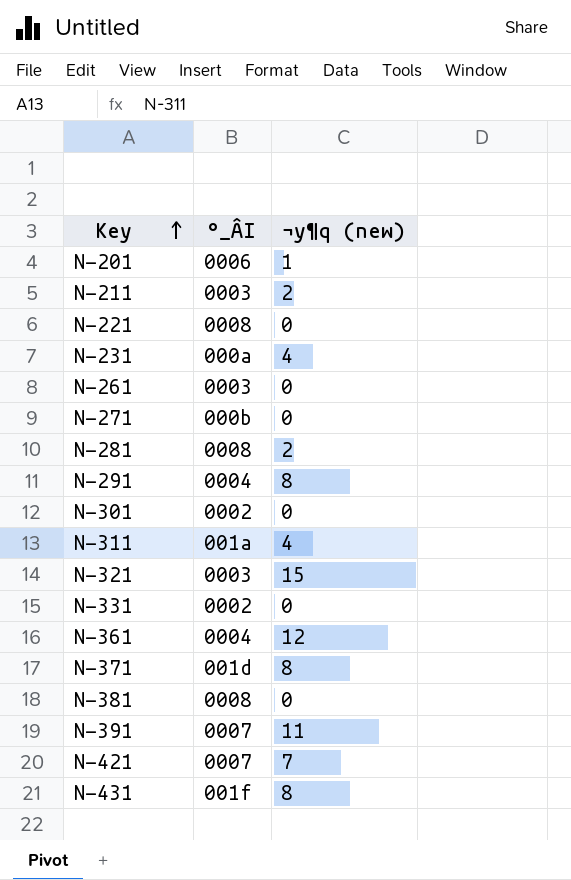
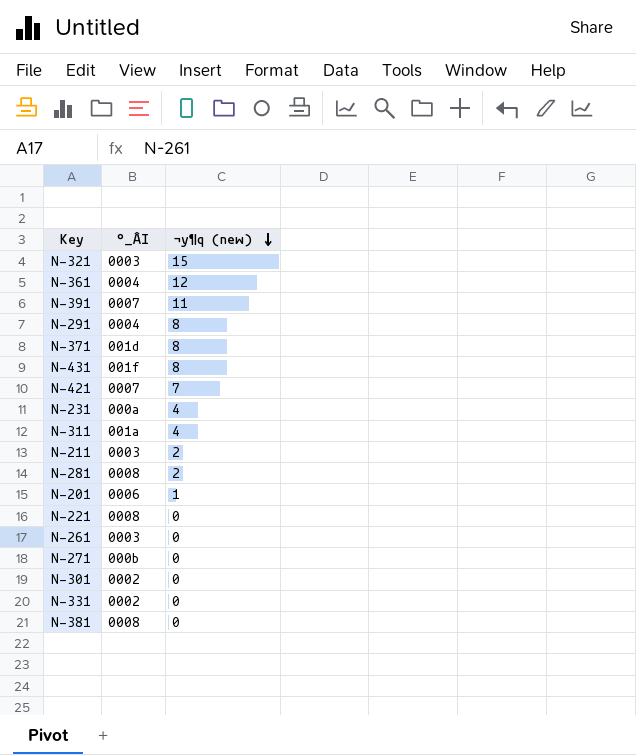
row order: Key ascending -> ¬y¶q (new) descending

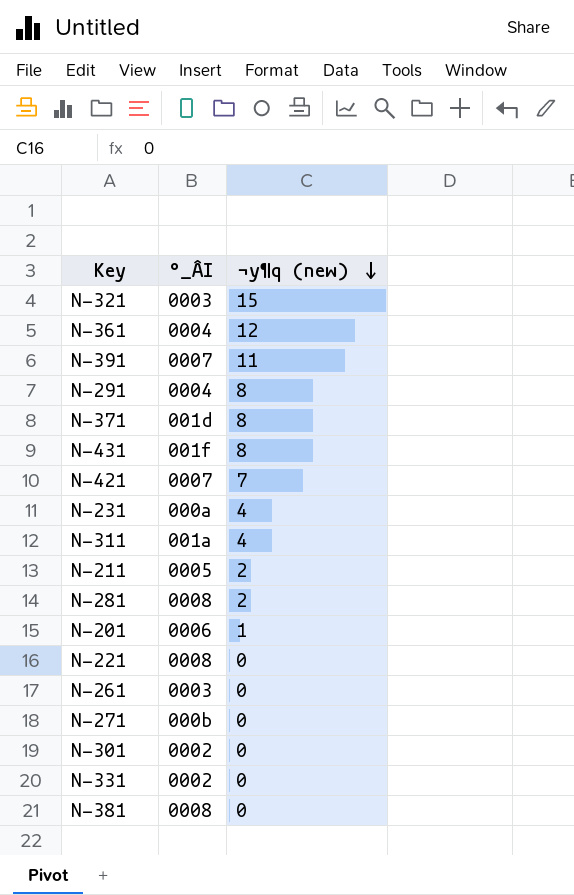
N-211 | °_ÂI: 0003 -> 0005

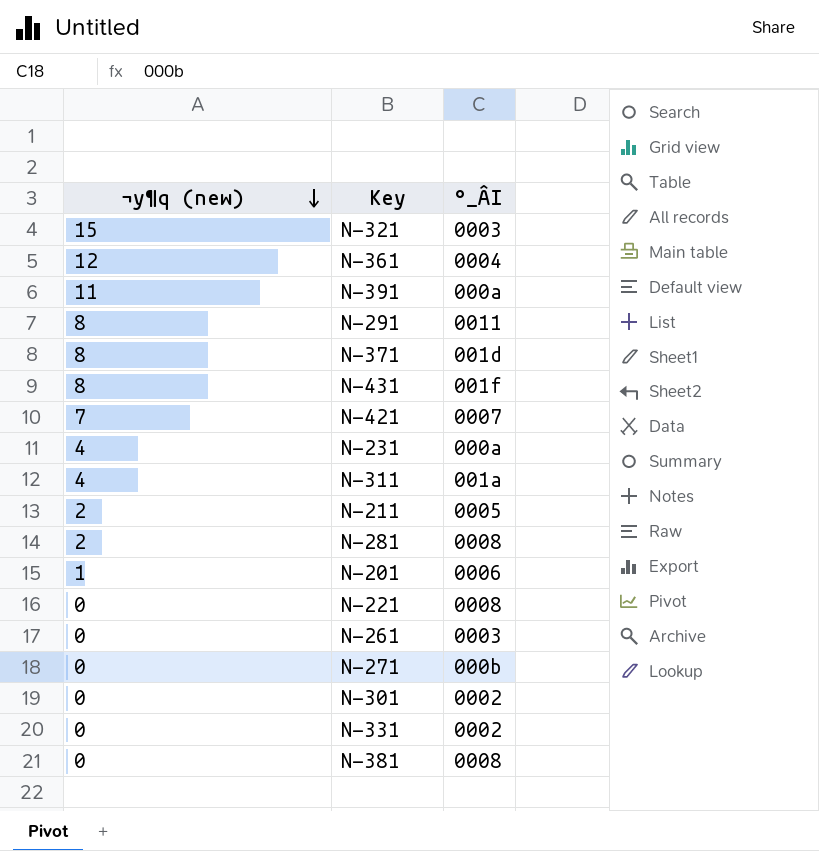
column ¬y¶q (new) | position: 3 -> 1
N-391 | °_ÂI: 0007 -> 000a
N-291 | °_ÂI: 0004 -> 0011

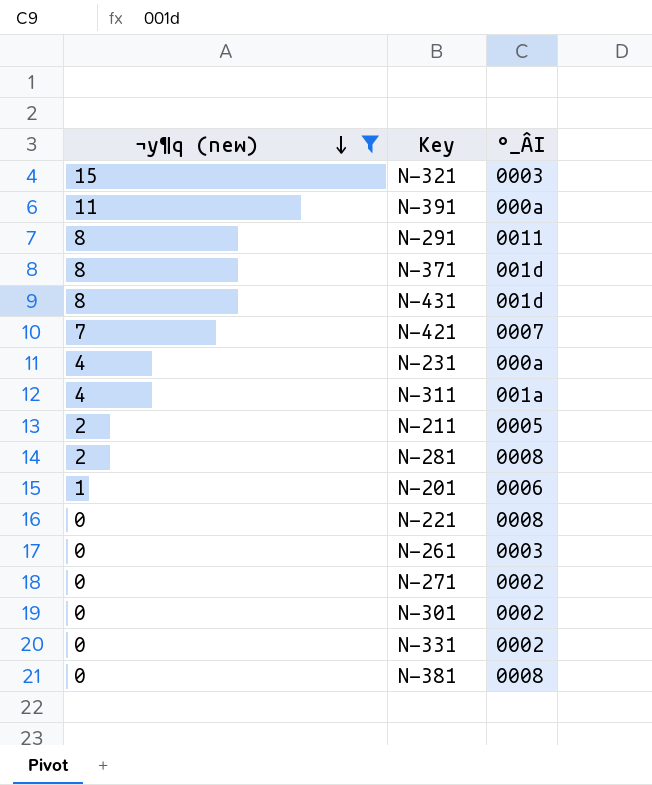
filter: none -> ¬y¶q (new) != 12
N-431 | °_ÂI: 001f -> 001d
N-271 | °_ÂI: 000b -> 0002

